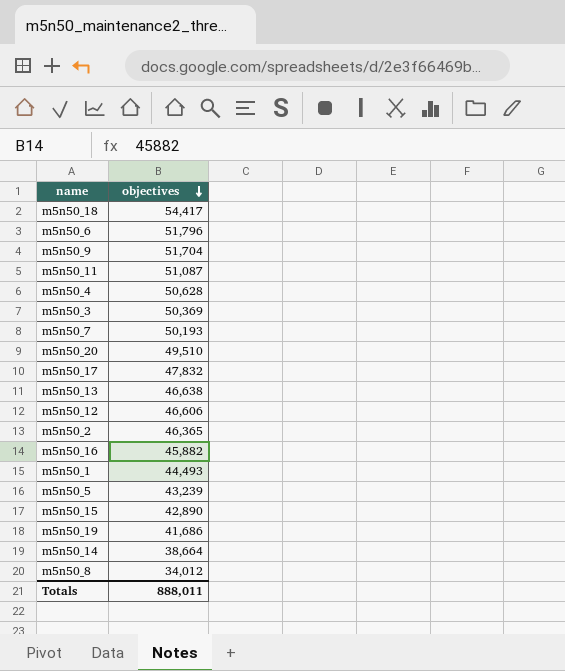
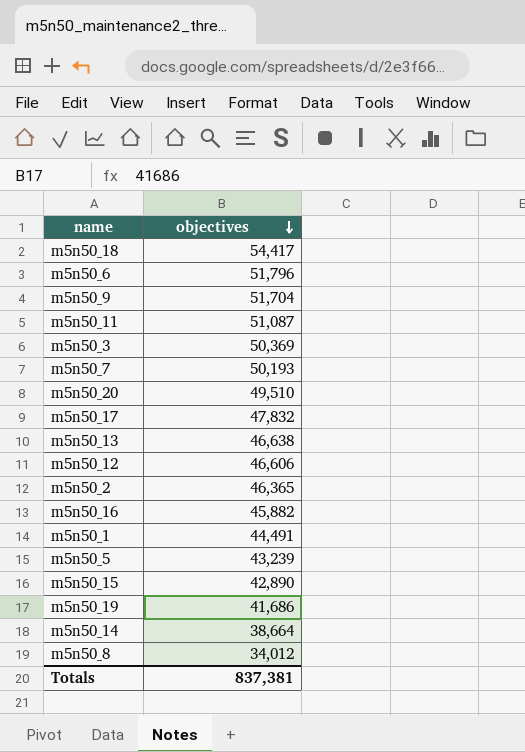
row m5n50_4: 50,628 -> none
m5n50_1 | objectives: 44,493 -> 44,491
Totals | objectives: 888,011 -> 837,381

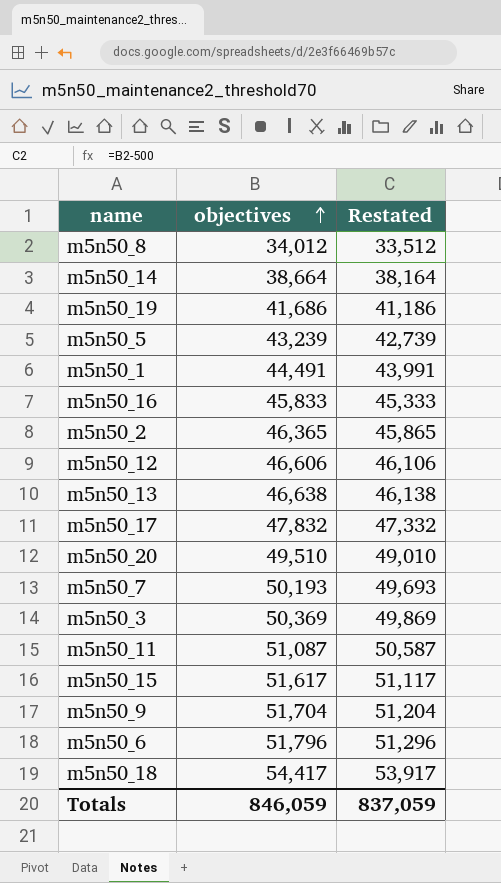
row order: objectives descending -> objectives ascending
column Restated | formula: none -> [objectives] - 500
m5n50_16 | objectives: 45,882 -> 45,833
m5n50_15 | objectives: 42,890 -> 51,617
Totals | objectives: 837,381 -> 846,059

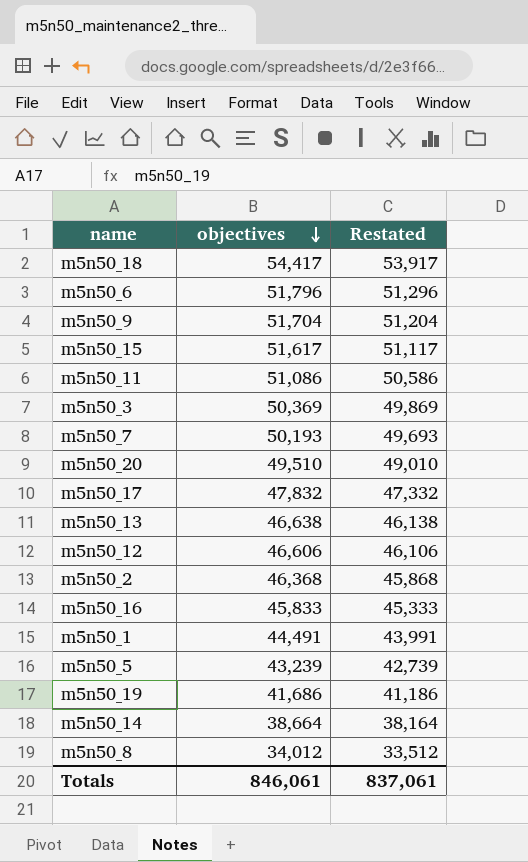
row order: objectives ascending -> objectives descending
m5n50_11 | objectives: 51,087 -> 51,086
m5n50_11 | Restated: 50,587 -> 50,586
m5n50_2 | objectives: 46,365 -> 46,368
m5n50_2 | Restated: 45,865 -> 45,868
Totals | objectives: 846,059 -> 846,061
Totals | Restated: 837,059 -> 837,061

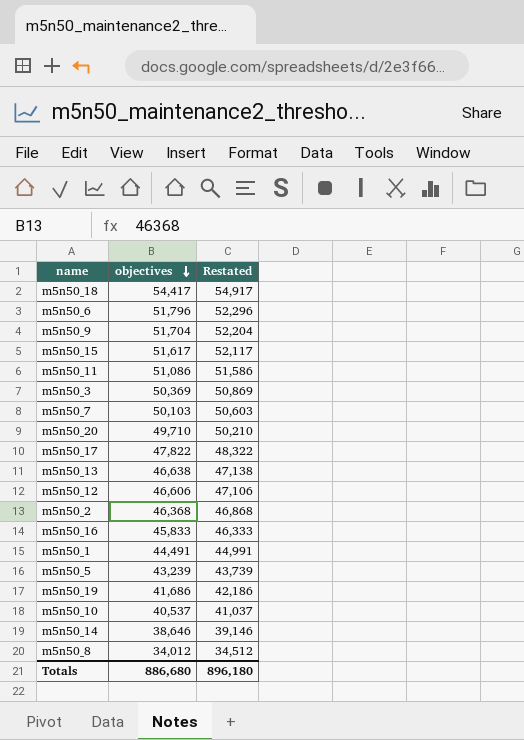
column Restated | formula: [objectives] - 500 -> [objectives] + 500
m5n50_7 | objectives: 50,193 -> 50,103
m5n50_20 | objectives: 49,510 -> 49,710
m5n50_17 | objectives: 47,832 -> 47,822
row m5n50_10: none -> 40,537 | 41,037
m5n50_14 | objectives: 38,664 -> 38,646
Totals | objectives: 846,061 -> 886,680
Totals | Restated: 837,061 -> 896,180

